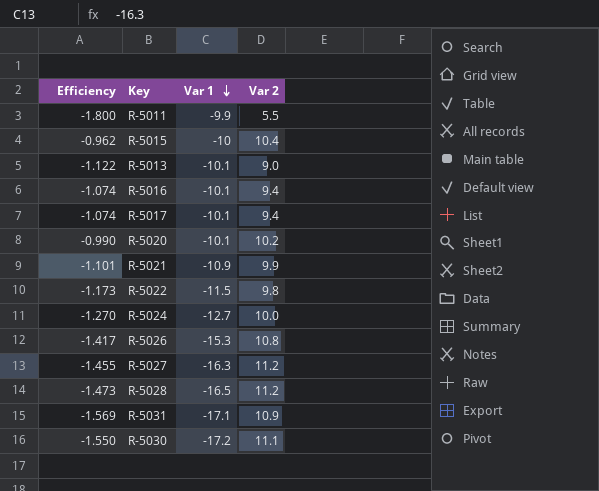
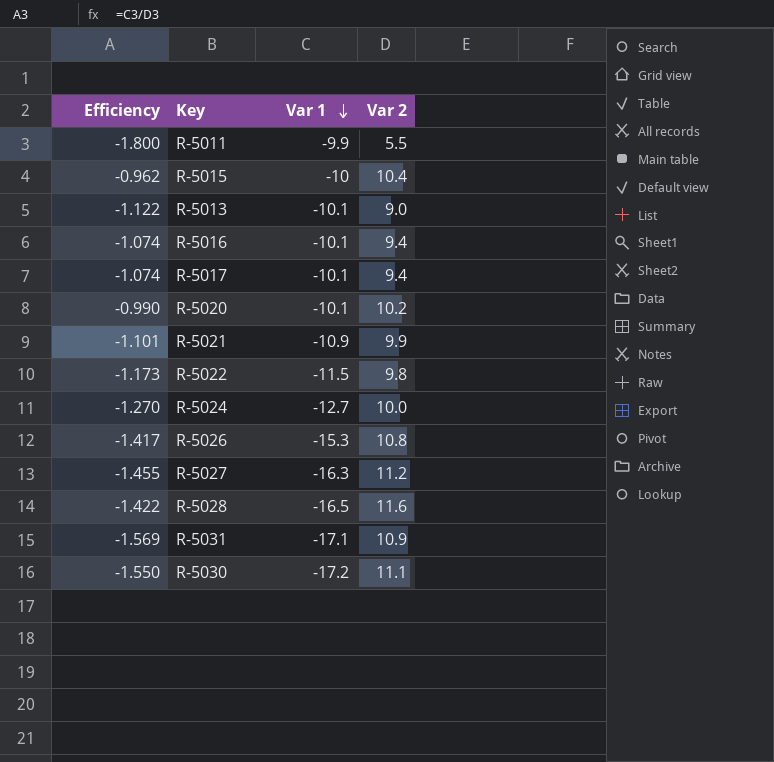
R-5028 | Efficiency: -1.473 -> -1.422
R-5028 | Var 2: 11.2 -> 11.6

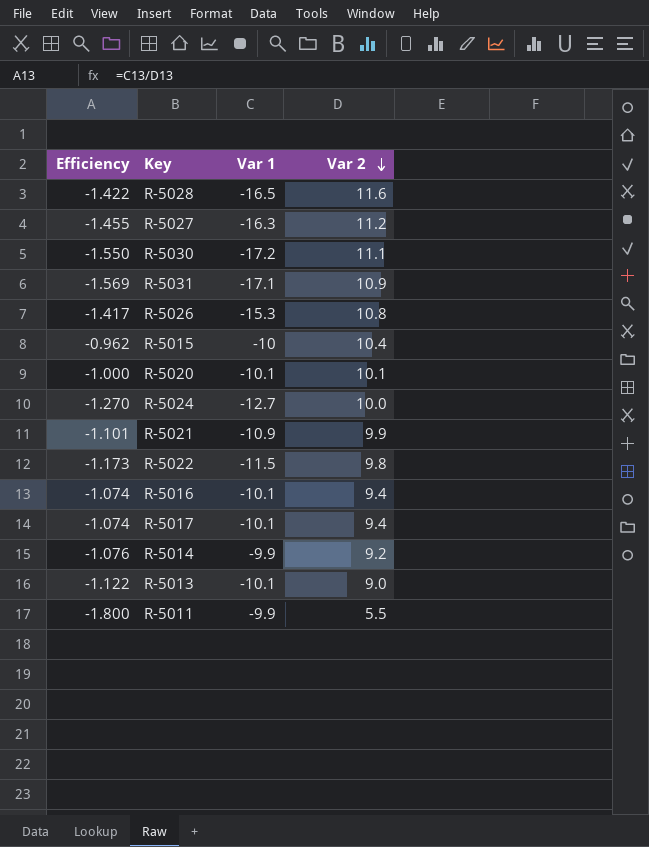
row order: Var 1 descending -> Var 2 descending
R-5020 | Efficiency: -0.990 -> -1.000
R-5020 | Var 2: 10.2 -> 10.1
row R-5014: none -> -1.076 | -9.9 | 9.2

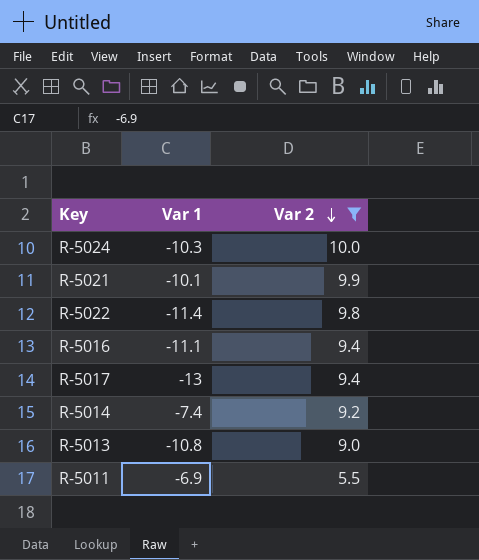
filter: none -> Var 2 <= 10.0
column Efficiency | formula: [Var 1] / [Var 2] -> none
R-5024 | Var 1: -12.7 -> -10.3
R-5021 | Var 1: -10.9 -> -10.1
R-5022 | Var 1: -11.5 -> -11.4
R-5016 | Var 1: -10.1 -> -11.1
R-5017 | Var 1: -10.1 -> -13
R-5014 | Var 1: -9.9 -> -7.4
R-5013 | Var 1: -10.1 -> -10.8
R-5011 | Var 1: -9.9 -> -6.9

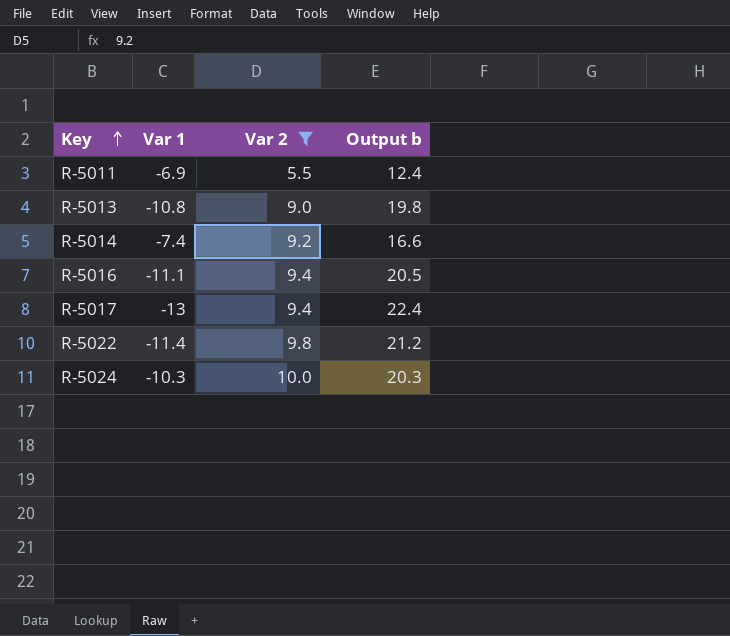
row order: Var 2 descending -> Key ascending
column Output b | formula: none -> [Var 2] - [Var 1]
row R-5021: -10.1 | 9.9 -> none

